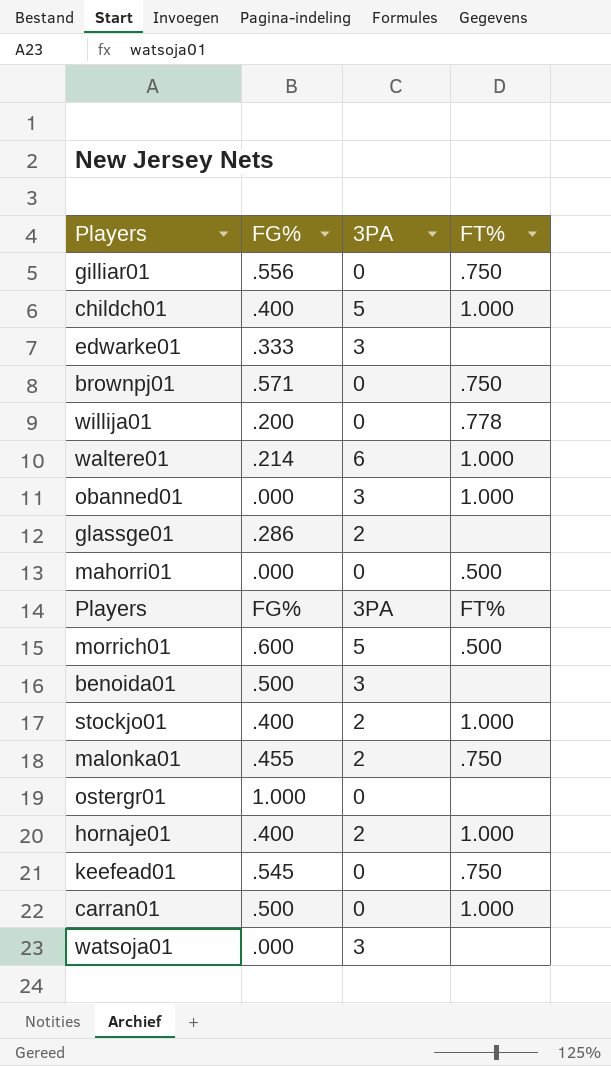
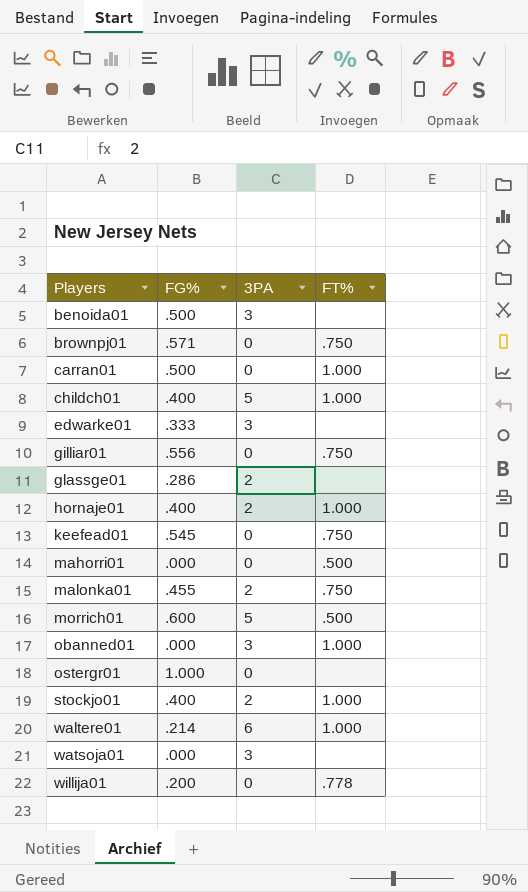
row order: none -> Players ascending
row Players: FG% | 3PA | FT% -> none

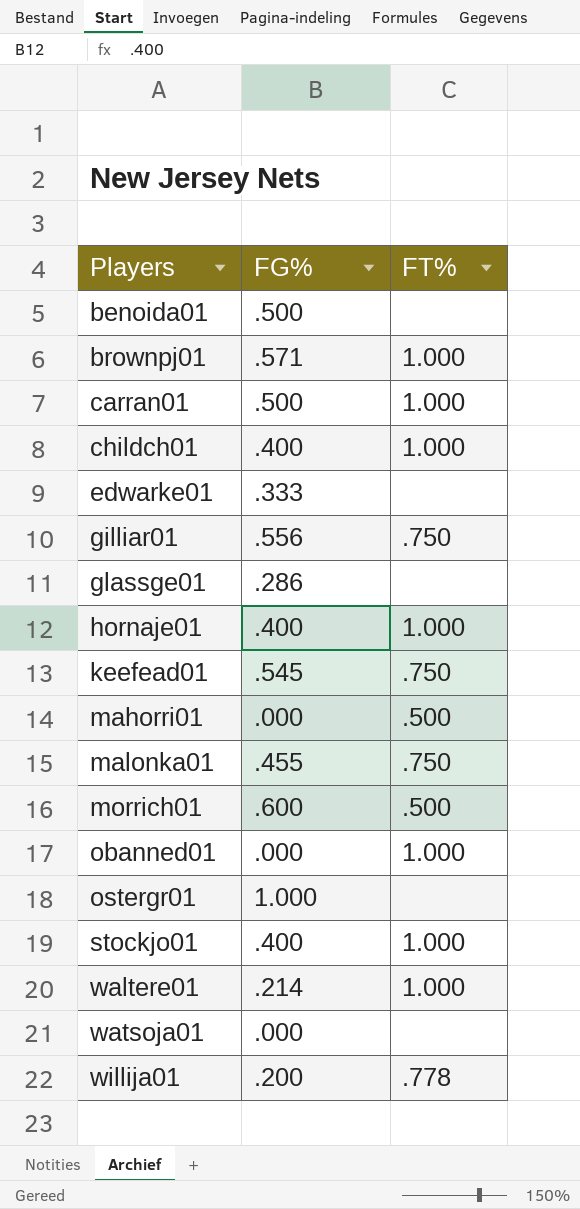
column 3PA | position: 3 -> none
brownpj01 | FT%: .750 -> 1.000

